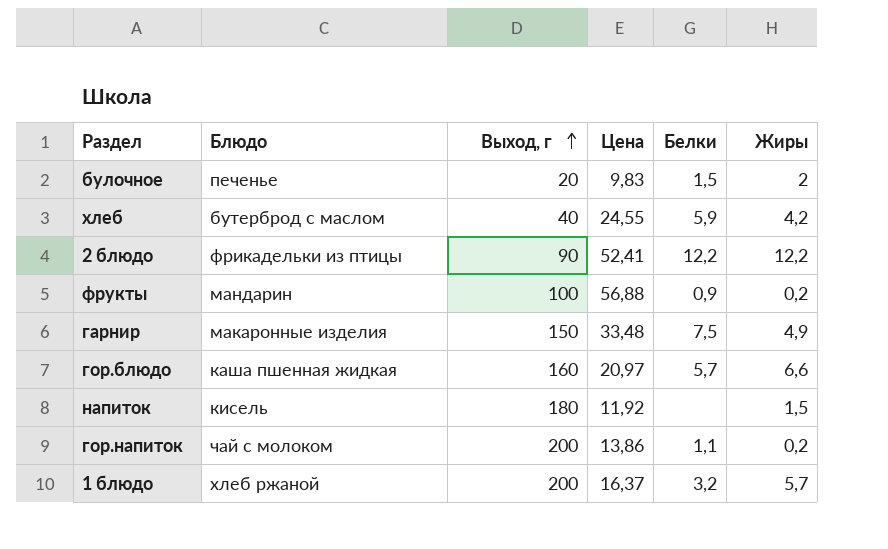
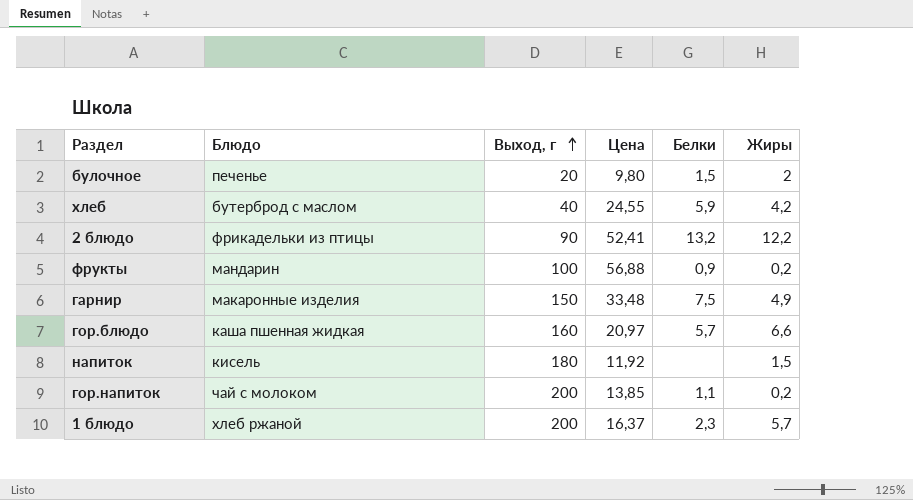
булочное | Цена: 9,83 -> 9,80
2 блюдо | Белки: 12,2 -> 13,2
гор.напиток | Цена: 13,86 -> 13,85
1 блюдо | Белки: 3,2 -> 2,3

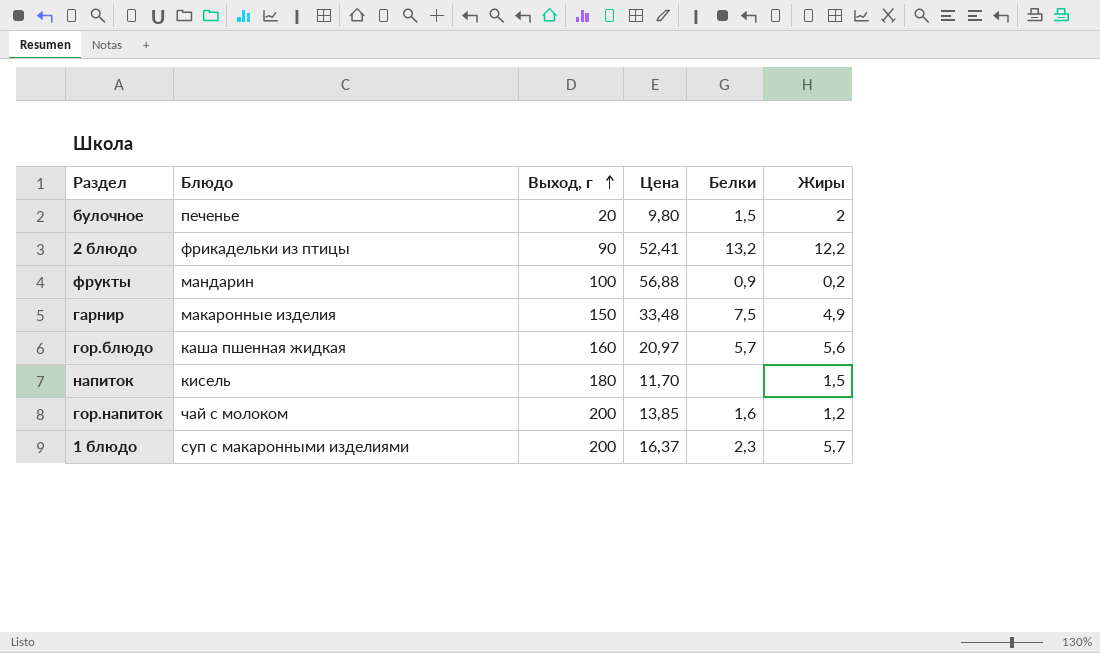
row хлеб: бутерброд с маслом | 40 | 24,55 | 5,9 | 4,2 -> none
гор.блюдо | Жиры: 6,6 -> 5,6
напиток | Цена: 11,92 -> 11,70
гор.напиток | Белки: 1,1 -> 1,6
гор.напиток | Жиры: 0,2 -> 1,2
1 блюдо | Блюдо: хлеб ржаной -> суп с макаронными изделиями

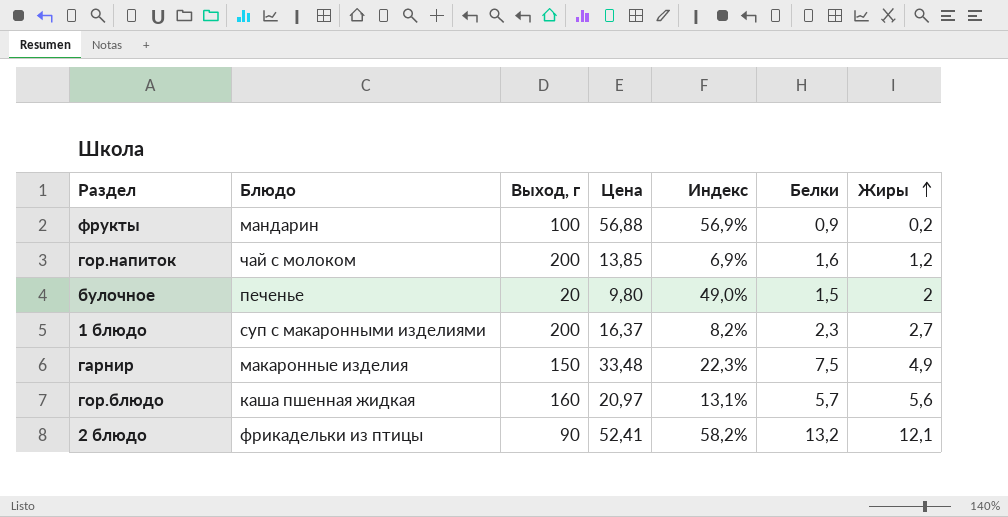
row order: Выход, г ascending -> Жиры ascending
column Индекс | formula: none -> [Цена] / [Выход, г]
row напиток: кисель | 180 | 11,70 | none | 1,5 -> none
1 блюдо | Жиры: 5,7 -> 2,7
2 блюдо | Жиры: 12,2 -> 12,1

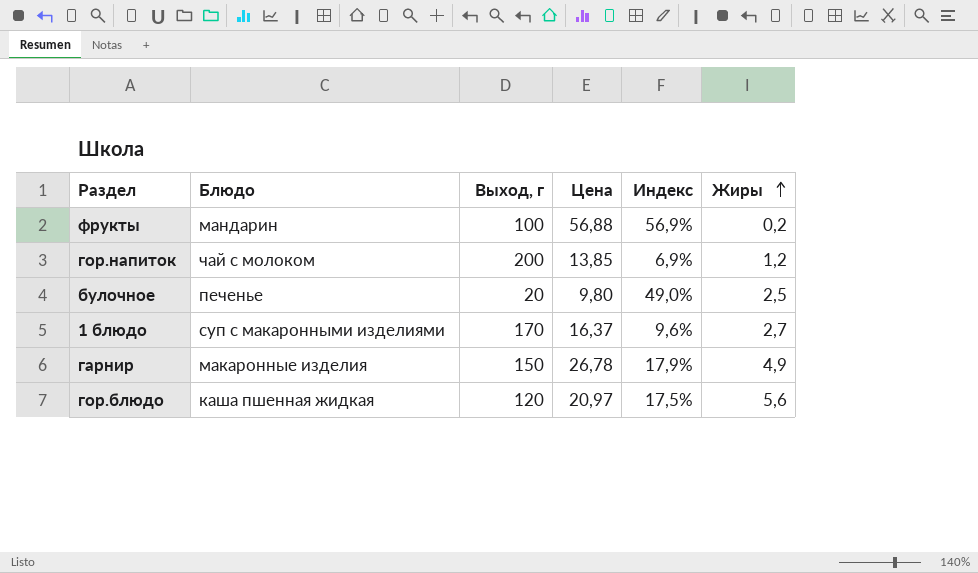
column Белки | position: 6 -> none
row 2 блюдо: фрикадельки из птицы | 90 | 52,41 | 58,2% | 13,2 | 12,1 -> none
булочное | Жиры: 2 -> 2,5
1 блюдо | Выход, г: 200 -> 170
1 блюдо | Индекс: 8,2% -> 9,6%
гарнир | Цена: 33,48 -> 26,78
гарнир | Индекс: 22,3% -> 17,9%
гор.блюдо | Выход, г: 160 -> 120
гор.блюдо | Индекс: 13,1% -> 17,5%

